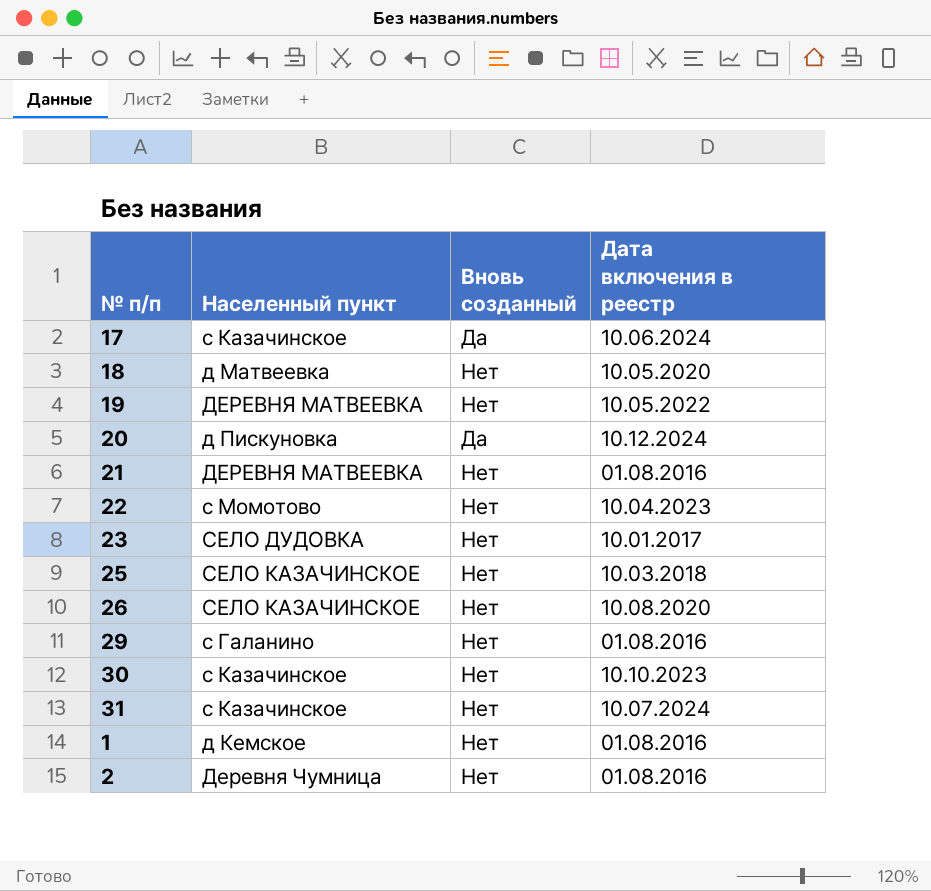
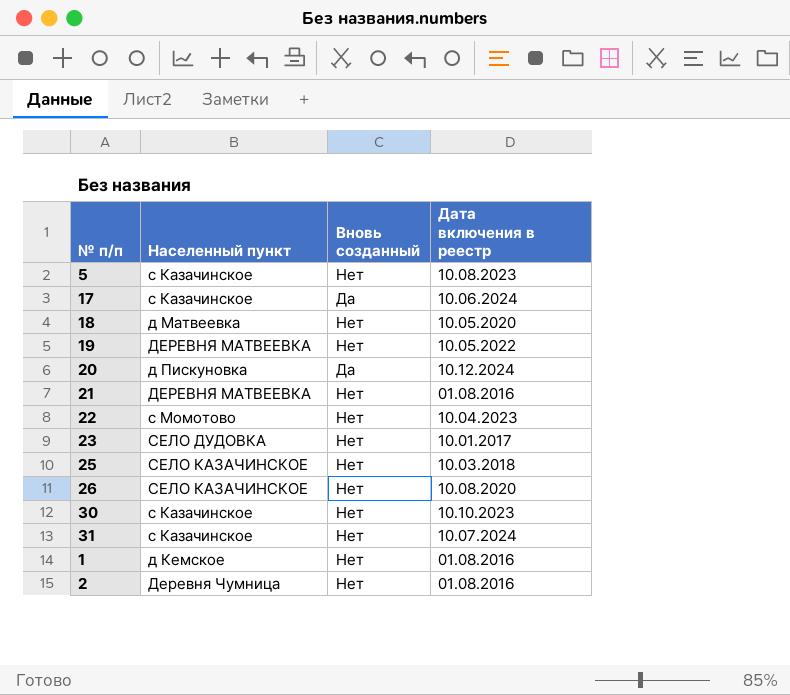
row 29: с Галанино | Нет | 01.08.2016 -> none
row 5: none -> с Казачинское | Нет | 10.08.2023

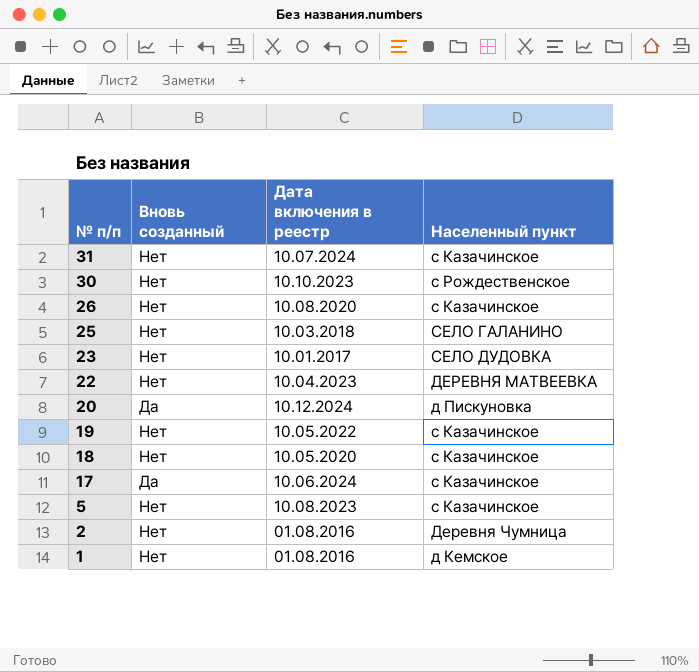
row order: none -> № п/п descending
column Населенный пункт | position: 2 -> 4
row 21: ДЕРЕВНЯ МАТВЕЕВКА | Нет | 01.08.2016 -> none
30 | Населенный пункт: с Казачинское -> с Рождественское
26 | Населенный пункт: СЕЛО КАЗАЧИНСКОЕ -> с Казачинское
25 | Населенный пункт: СЕЛО КАЗАЧИНСКОЕ -> СЕЛО ГАЛАНИНО
22 | Населенный пункт: с Момотово -> ДЕРЕВНЯ МАТВЕЕВКА
19 | Населенный пункт: ДЕРЕВНЯ МАТВЕЕВКА -> с Казачинское
18 | Населенный пункт: д Матвеевка -> с Казачинское

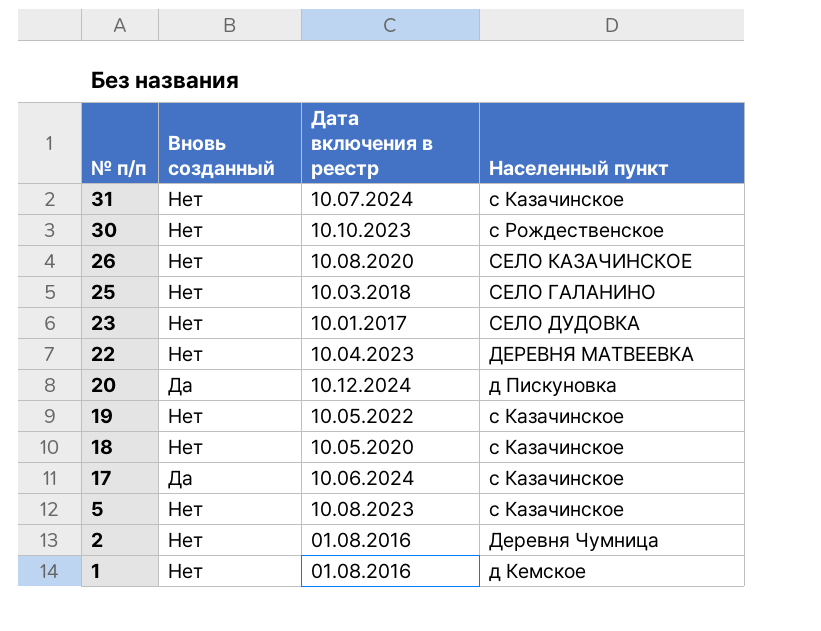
26 | Населенный пункт: с Казачинское -> СЕЛО КАЗАЧИНСКОЕ

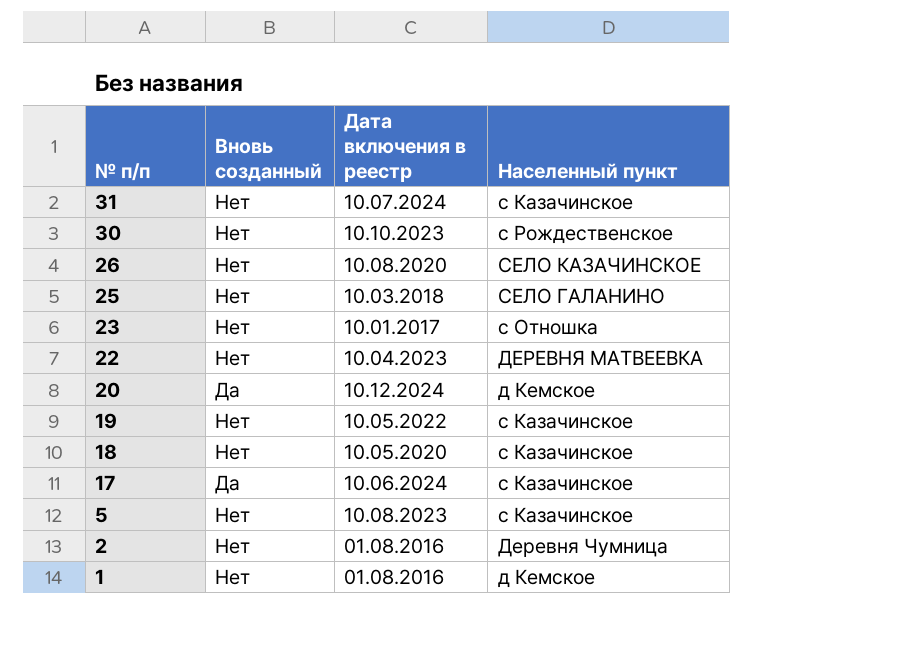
23 | Населенный пункт: СЕЛО ДУДОВКА -> с Отношка
20 | Населенный пункт: д Пискуновка -> д Кемское

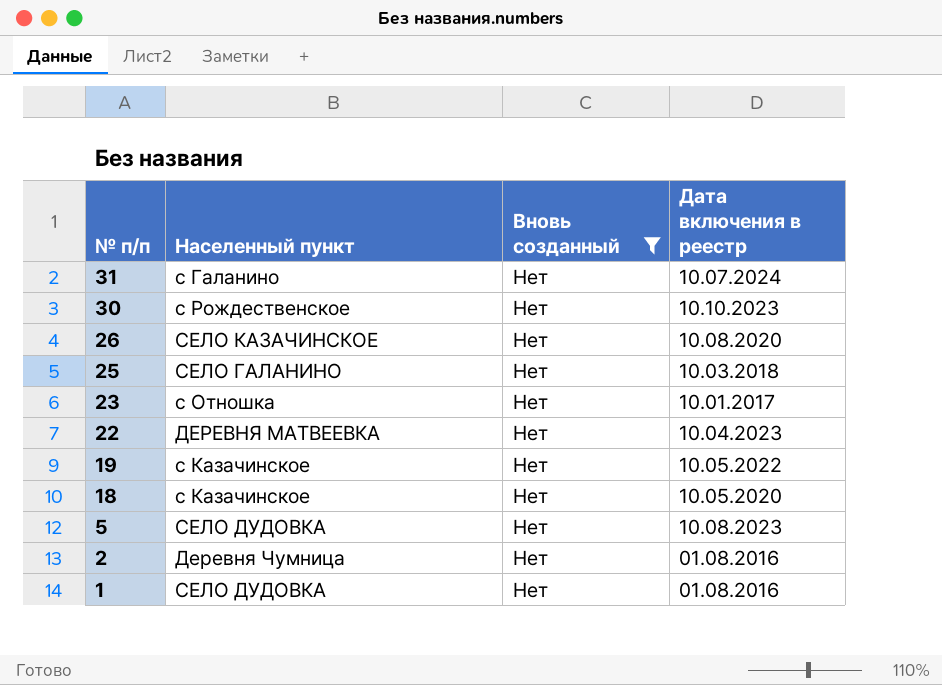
filter: none -> Вновь созданный = Нет
column Населенный пункт | position: 4 -> 2
31 | Населенный пункт: с Казачинское -> с Галанино
5 | Населенный пункт: с Казачинское -> СЕЛО ДУДОВКА
1 | Населенный пункт: д Кемское -> СЕЛО ДУДОВКА

